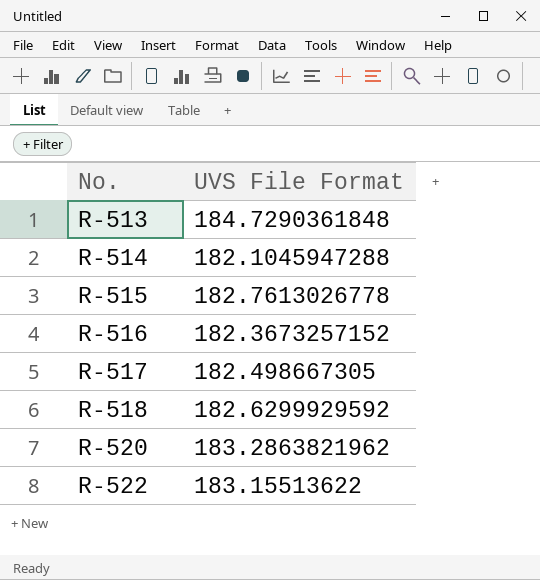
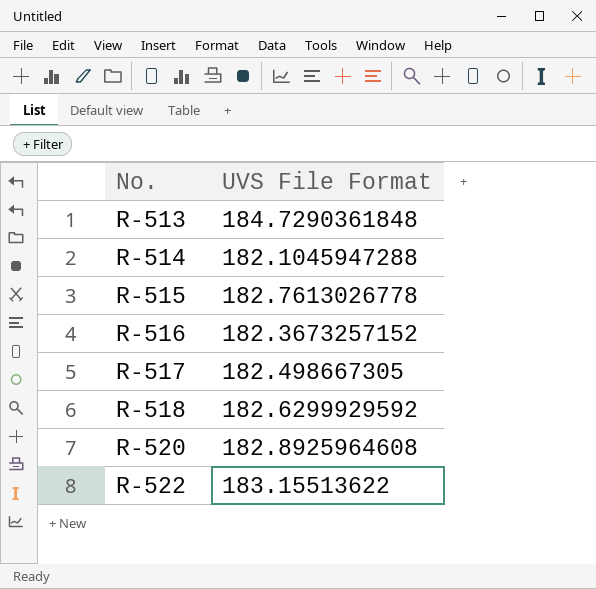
R-520 | UVS File Format: 183.2863821962 -> 182.8925964608

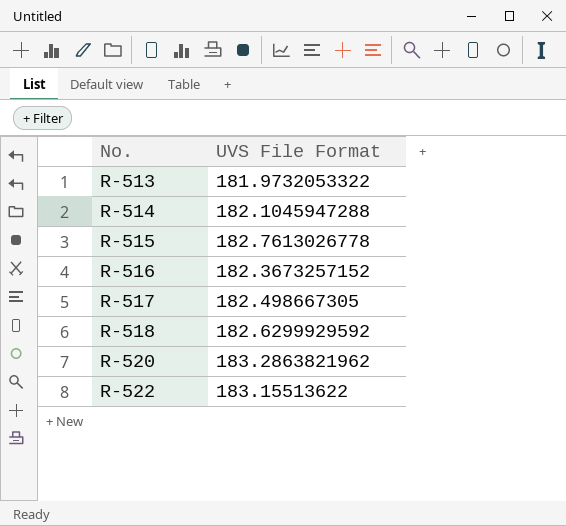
R-513 | UVS File Format: 184.7290361848 -> 181.9732053322
R-520 | UVS File Format: 182.8925964608 -> 183.2863821962

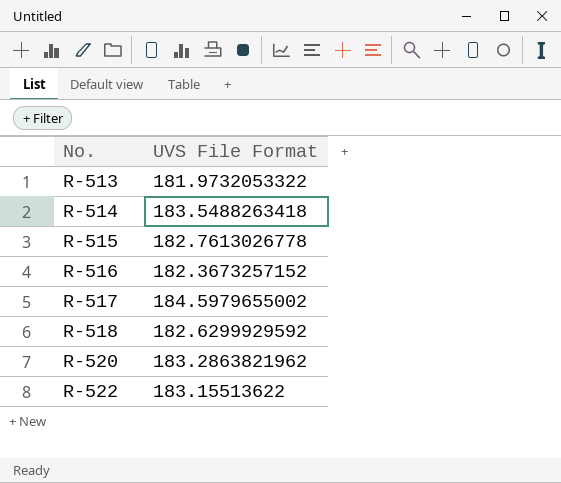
R-514 | UVS File Format: 182.1045947288 -> 183.5488263418
R-517 | UVS File Format: 182.498667305 -> 184.5979655002

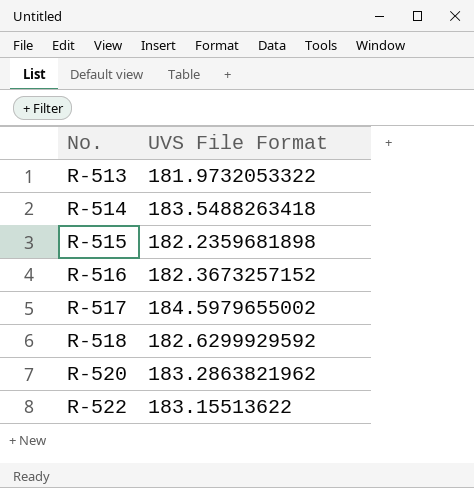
R-515 | UVS File Format: 182.7613026778 -> 182.2359681898

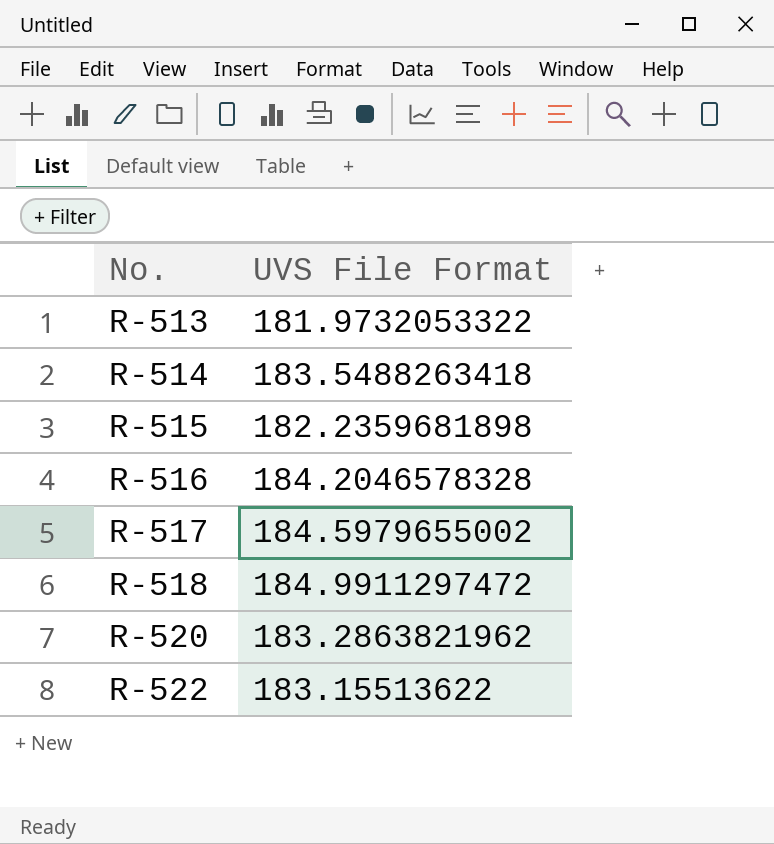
R-516 | UVS File Format: 182.3673257152 -> 184.2046578328
R-518 | UVS File Format: 182.6299929592 -> 184.9911297472

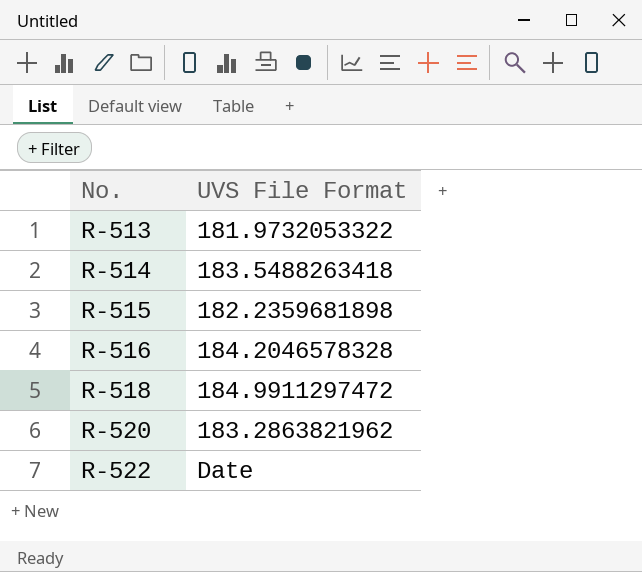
row R-517: 184.5979655002 -> none
R-522 | UVS File Format: 183.15513622 -> Date

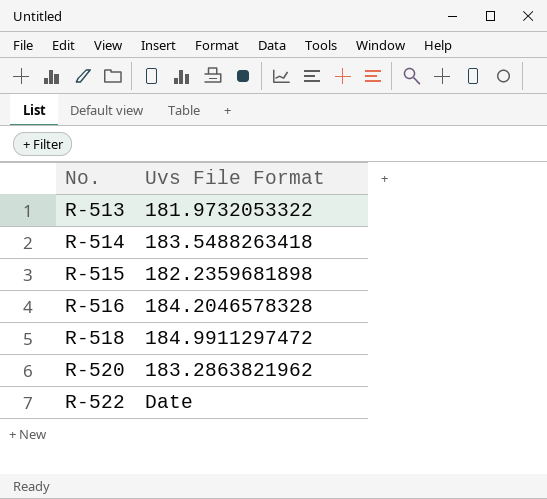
column name: UVS File Format -> Uvs File Format

